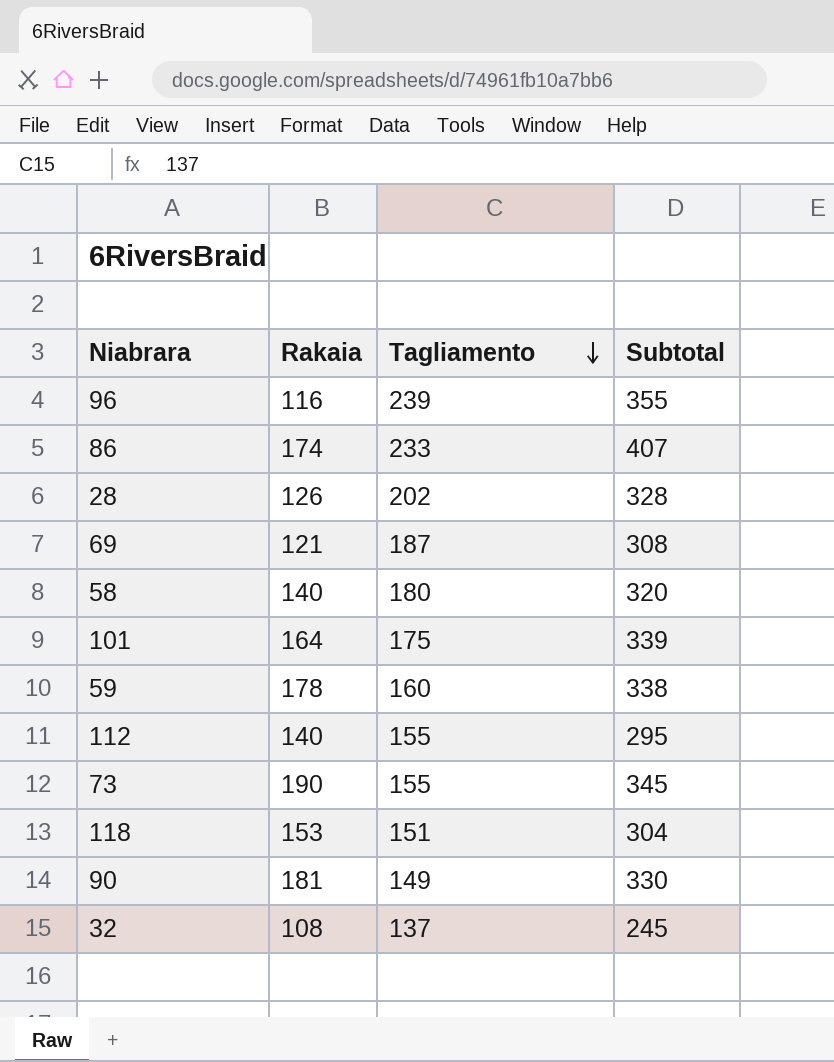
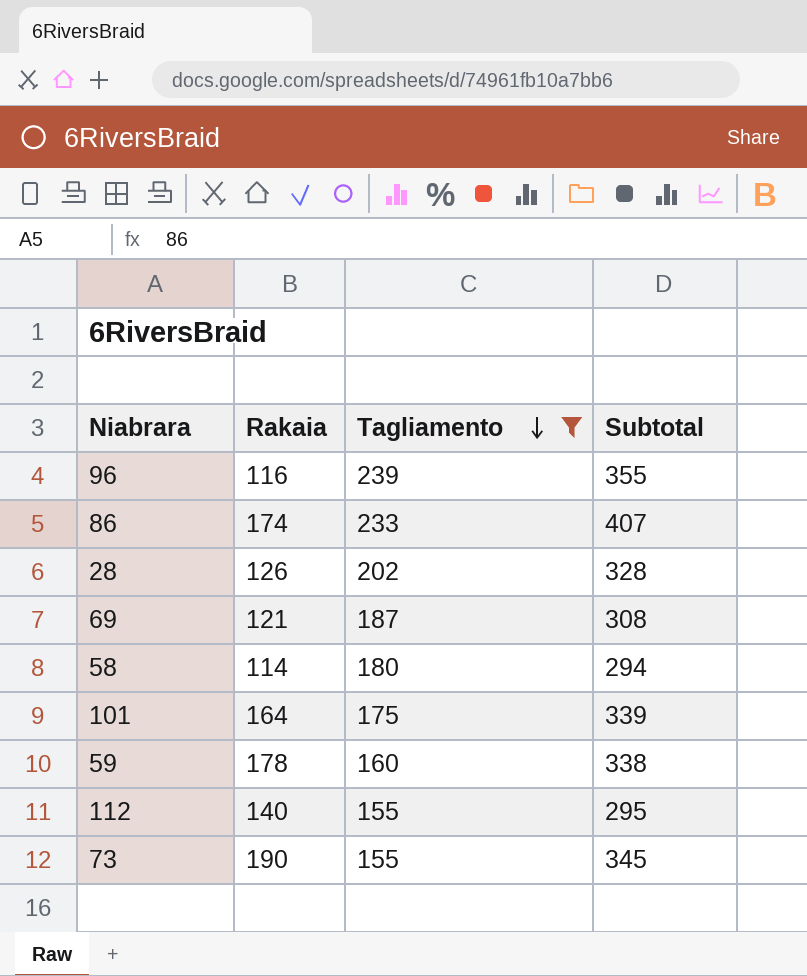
filter: none -> Tagliamento >= 155
58 | Rakaia: 140 -> 114
58 | Subtotal: 320 -> 294

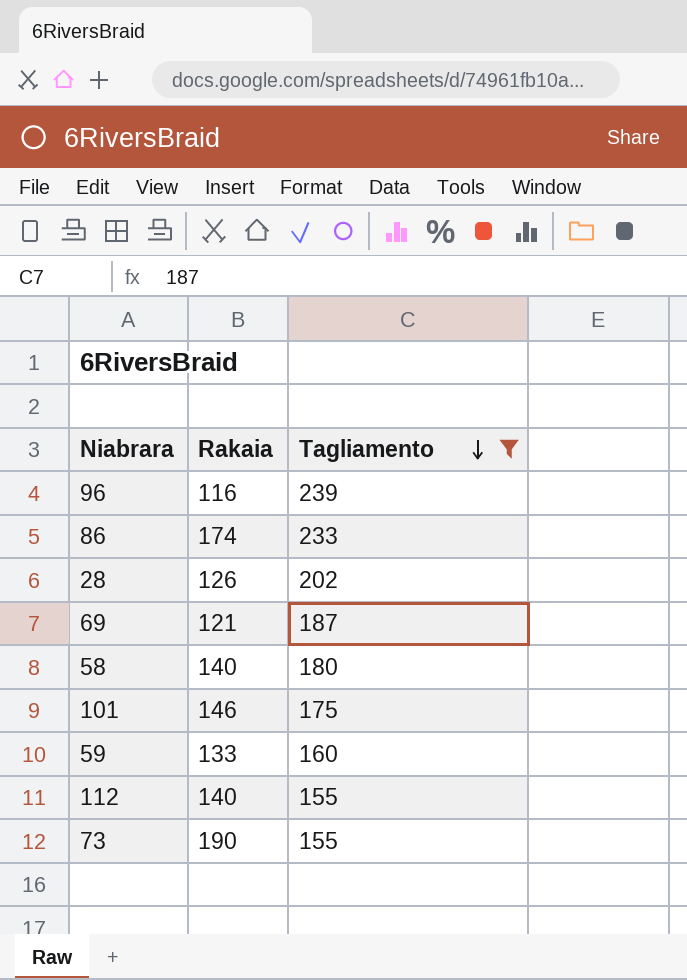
column Subtotal | formula: [Rakaia] + [Tagliamento] -> none
58 | Rakaia: 114 -> 140
101 | Rakaia: 164 -> 146
59 | Rakaia: 178 -> 133

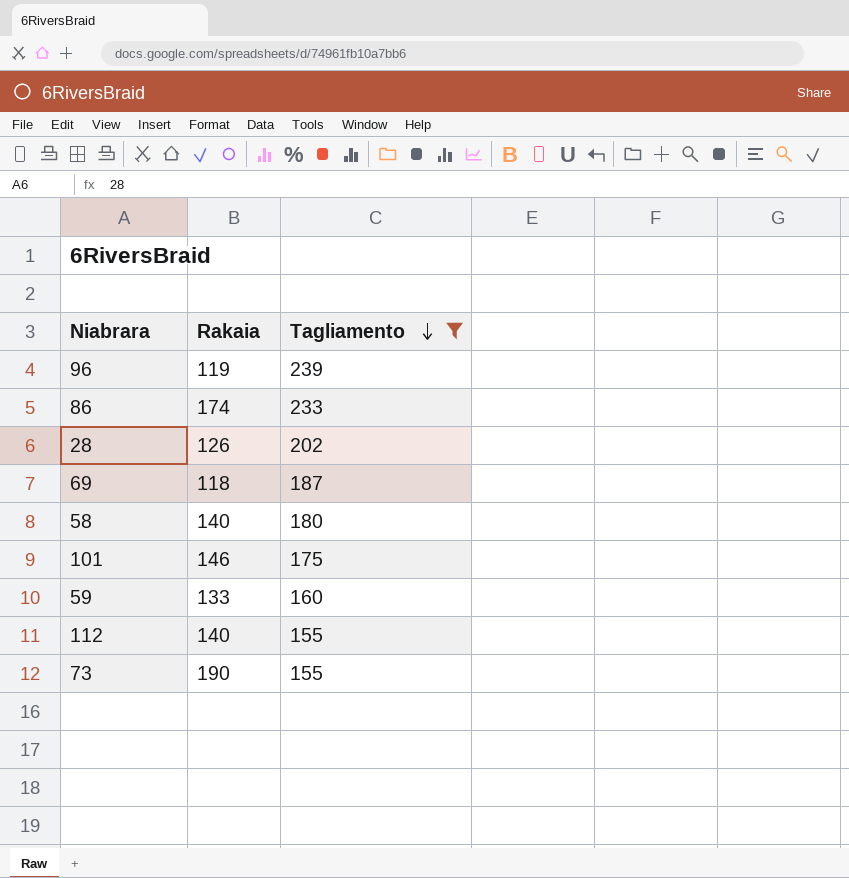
96 | Rakaia: 116 -> 119
69 | Rakaia: 121 -> 118

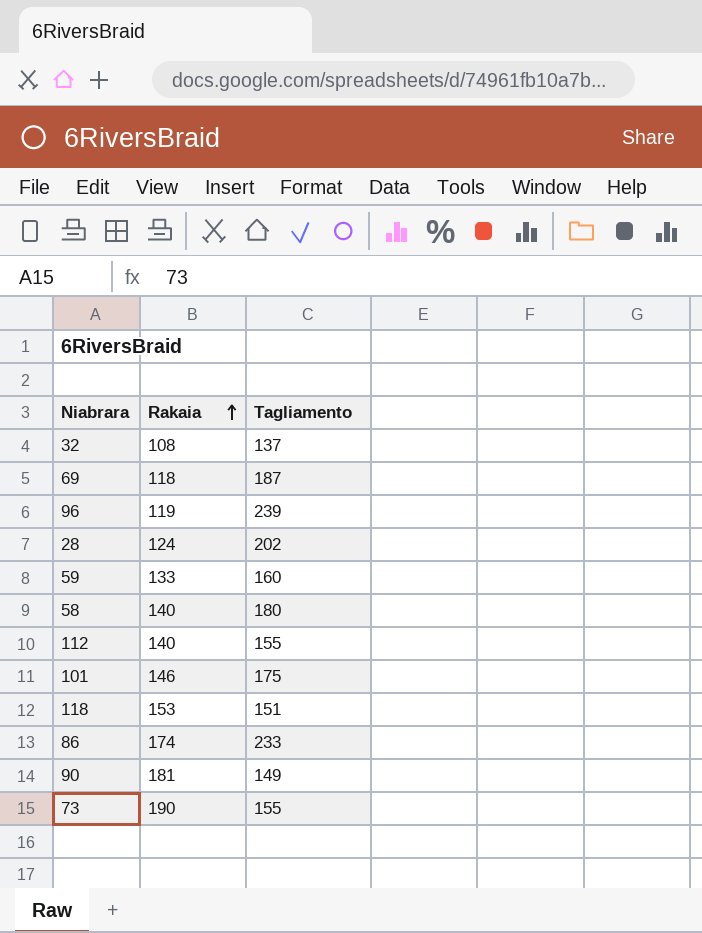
filter: Tagliamento >= 155 -> none
row order: Tagliamento descending -> Rakaia ascending
28 | Rakaia: 126 -> 124

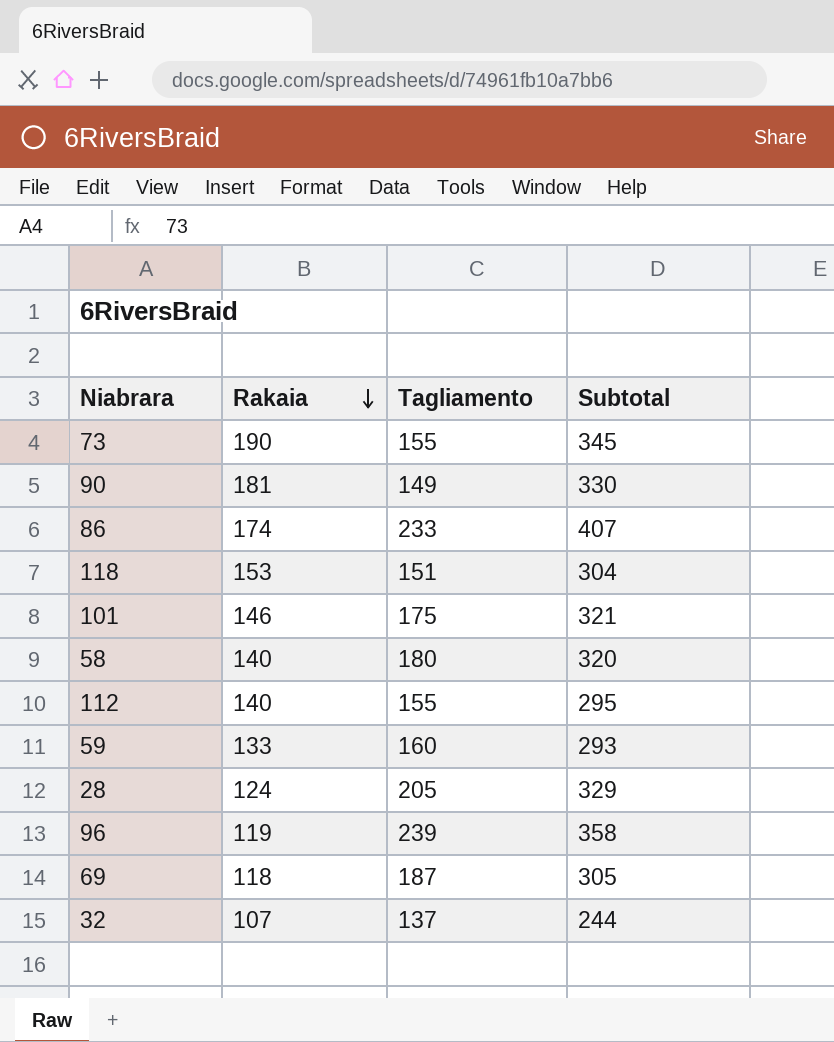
row order: Rakaia ascending -> Rakaia descending
column Subtotal | formula: none -> [Rakaia] + [Tagliamento]
28 | Tagliamento: 202 -> 205
32 | Rakaia: 108 -> 107

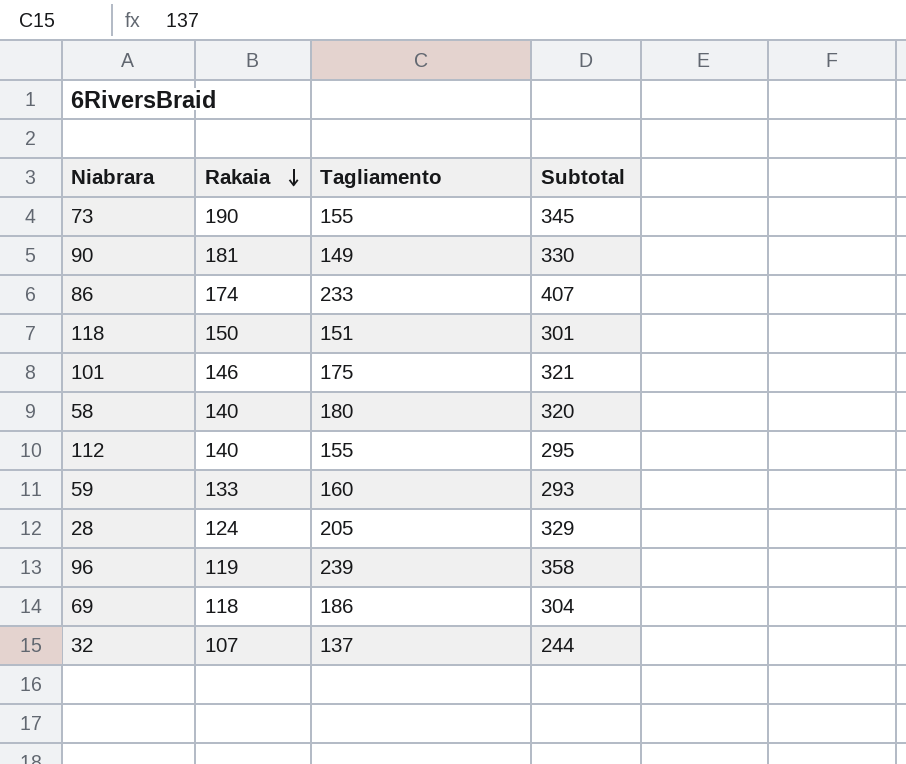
118 | Rakaia: 153 -> 150
118 | Subtotal: 304 -> 301
69 | Tagliamento: 187 -> 186
69 | Subtotal: 305 -> 304

